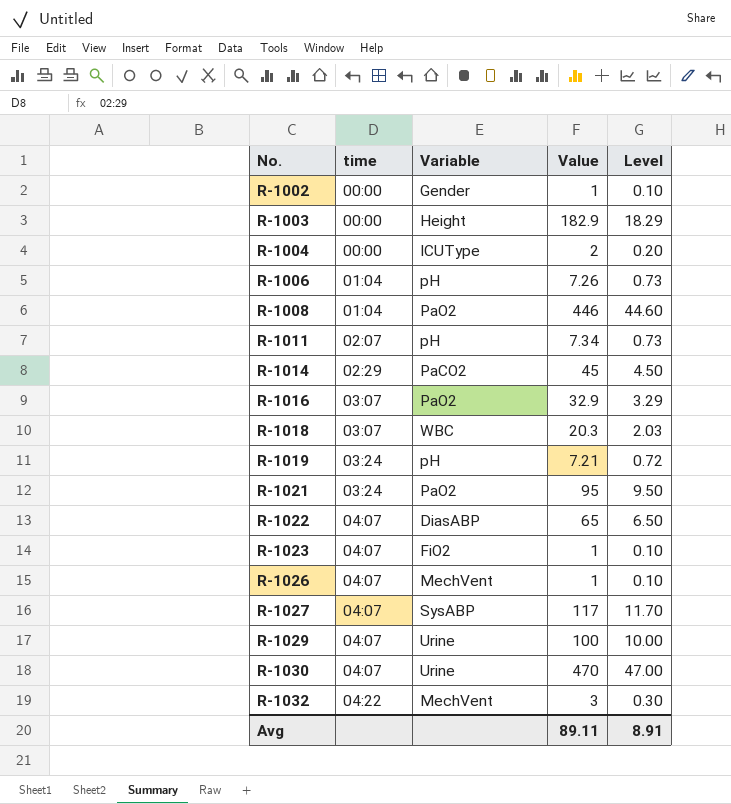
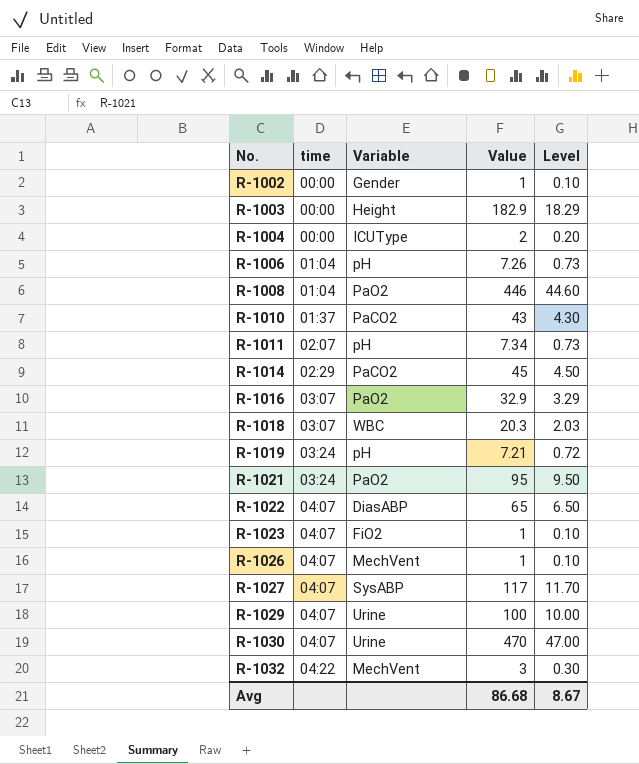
row R-1010: none -> 01:37 | PaCO2 | 43 | 4.30
Avg | Value: 89.11 -> 86.68
Avg | Level: 8.91 -> 8.67

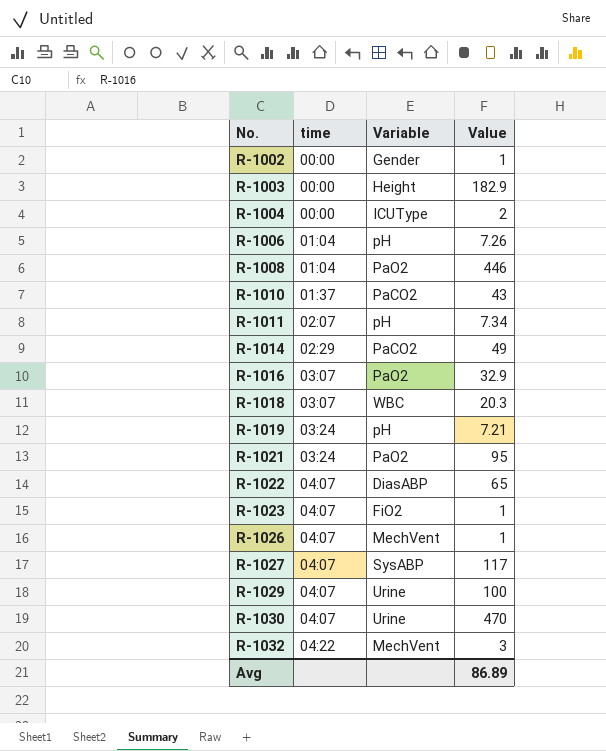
column Level | formula: [Value] * 0.1 -> none
R-1014 | Value: 45 -> 49
Avg | Value: 86.68 -> 86.89

